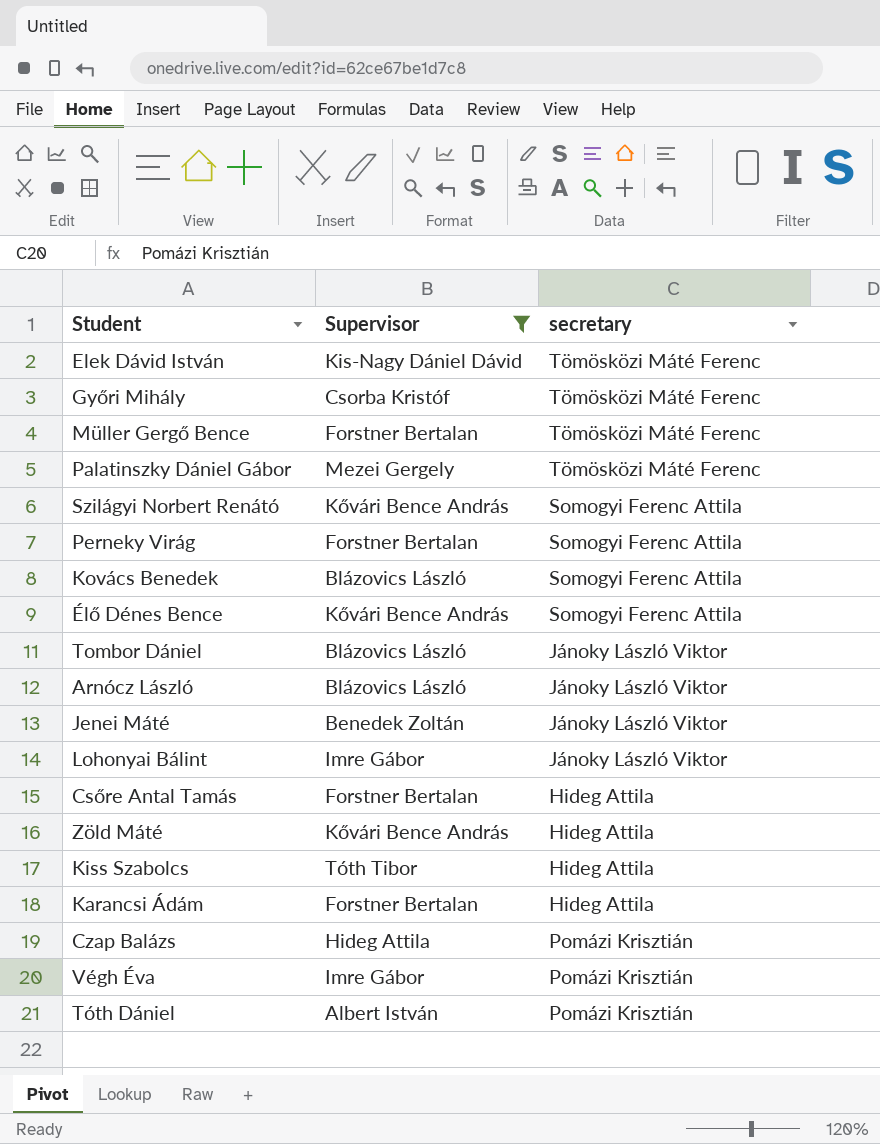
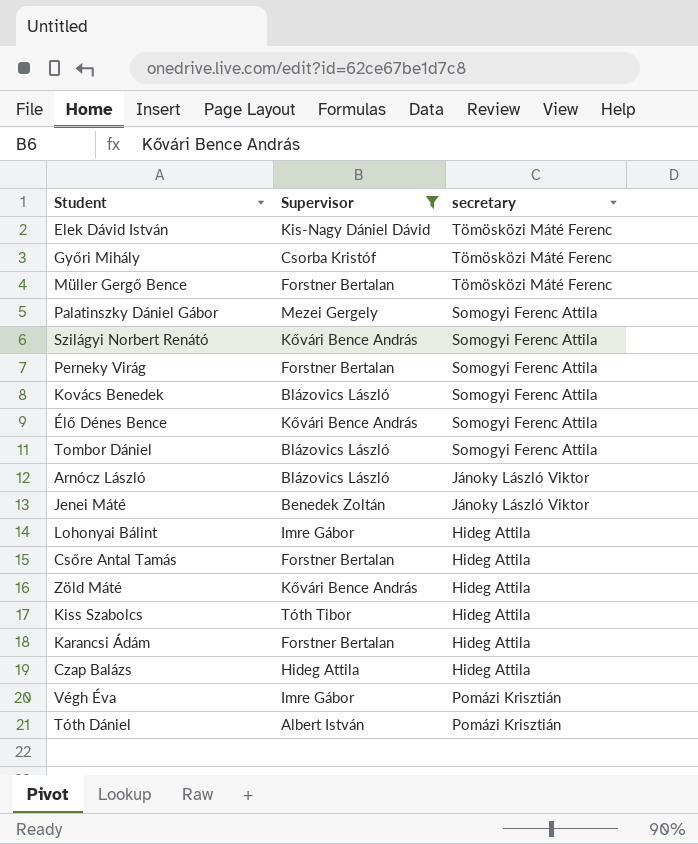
Palatinszky Dániel Gábor | secretary: Tömösközi Máté Ferenc -> Somogyi Ferenc Attila
Tombor Dániel | secretary: Jánoky László Viktor -> Somogyi Ferenc Attila
Lohonyai Bálint | secretary: Jánoky László Viktor -> Hideg Attila
Czap Balázs | secretary: Pomázi Krisztián -> Hideg Attila

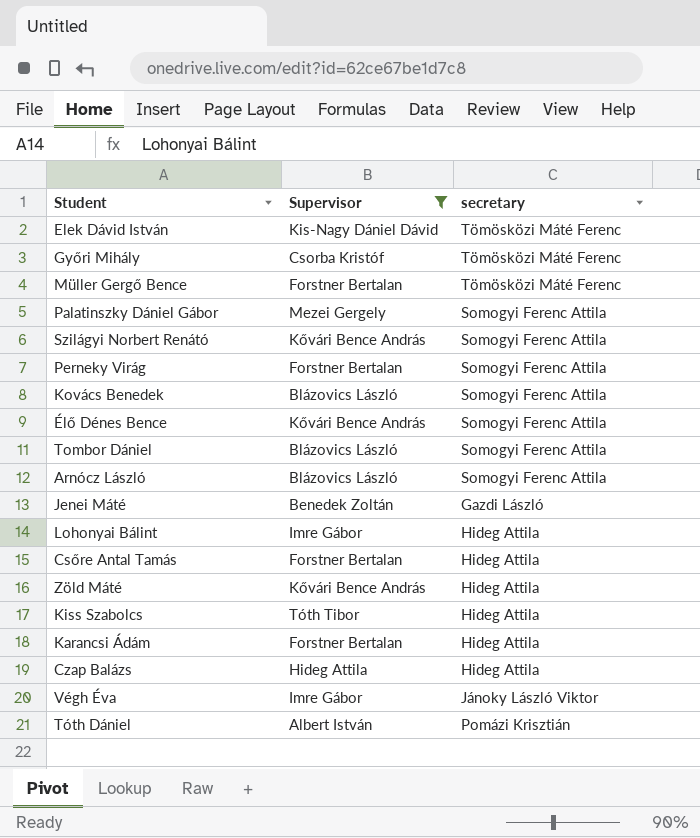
Arnócz László | secretary: Jánoky László Viktor -> Somogyi Ferenc Attila
Jenei Máté | secretary: Jánoky László Viktor -> Gazdi László
Végh Éva | secretary: Pomázi Krisztián -> Jánoky László Viktor

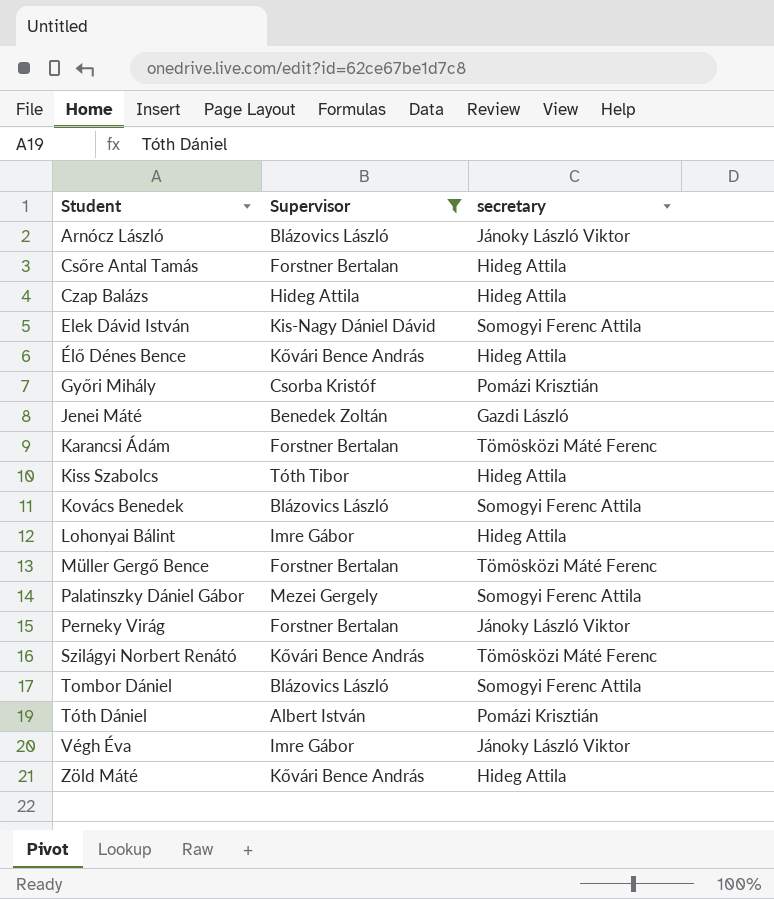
row order: none -> Student ascending
Arnócz László | secretary: Somogyi Ferenc Attila -> Jánoky László Viktor
Elek Dávid István | secretary: Tömösközi Máté Ferenc -> Somogyi Ferenc Attila
Élő Dénes Bence | secretary: Somogyi Ferenc Attila -> Hideg Attila
Győri Mihály | secretary: Tömösközi Máté Ferenc -> Pomázi Krisztián
Karancsi Ádám | secretary: Hideg Attila -> Tömösközi Máté Ferenc
Perneky Virág | secretary: Somogyi Ferenc Attila -> Jánoky László Viktor
Szilágyi Norbert Renátó | secretary: Somogyi Ferenc Attila -> Tömösközi Máté Ferenc

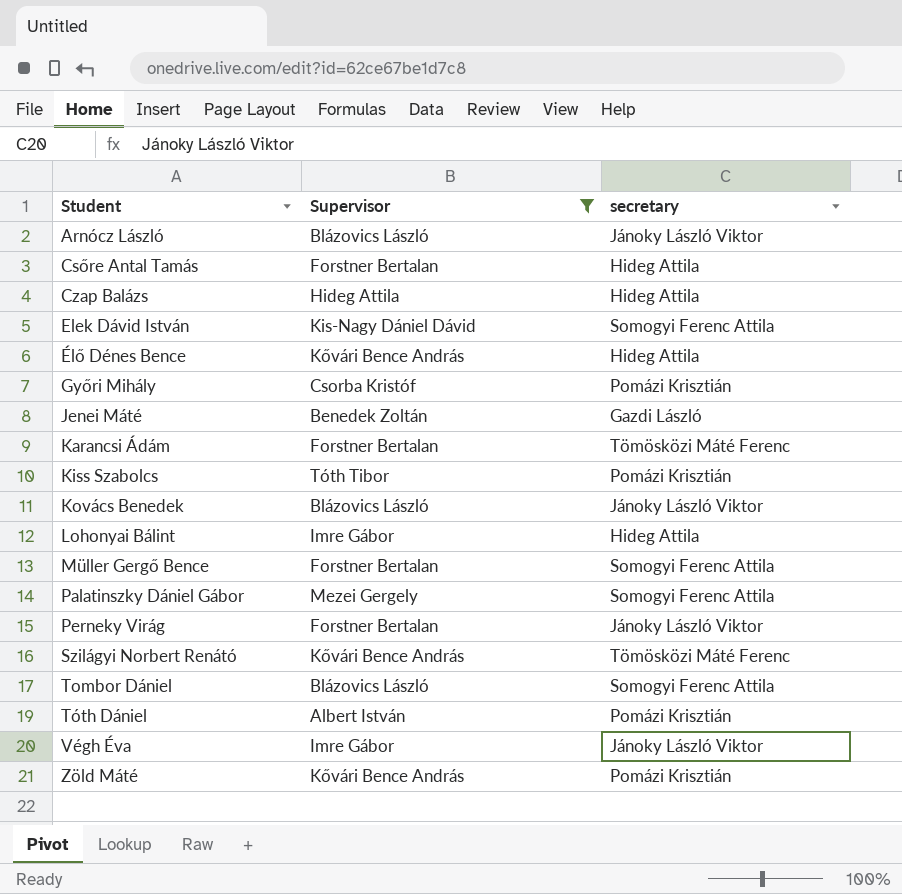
Kiss Szabolcs | secretary: Hideg Attila -> Pomázi Krisztián
Kovács Benedek | secretary: Somogyi Ferenc Attila -> Jánoky László Viktor
Müller Gergő Bence | secretary: Tömösközi Máté Ferenc -> Somogyi Ferenc Attila
Zöld Máté | secretary: Hideg Attila -> Pomázi Krisztián

